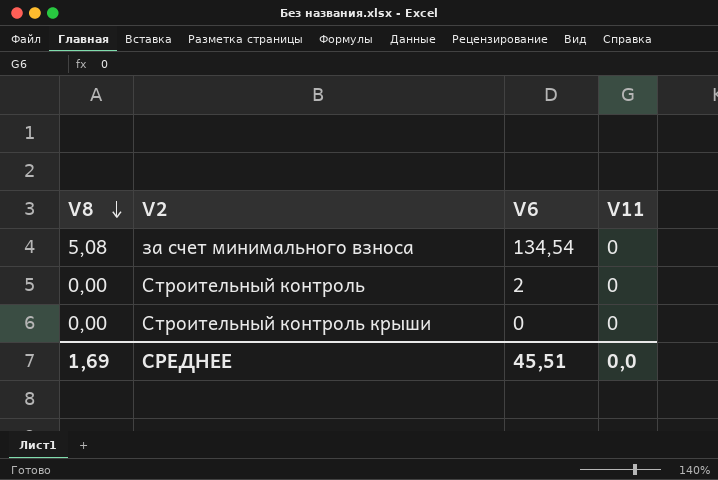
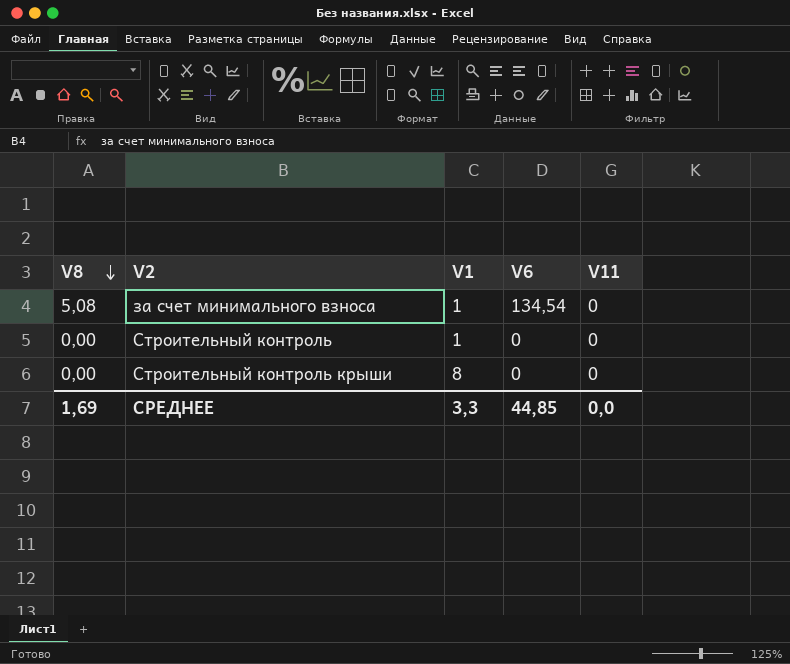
column V1 | position: none -> 3
Строительный контроль | V6: 2 -> 0
СРЕДНЕЕ | V6: 45,51 -> 44,85

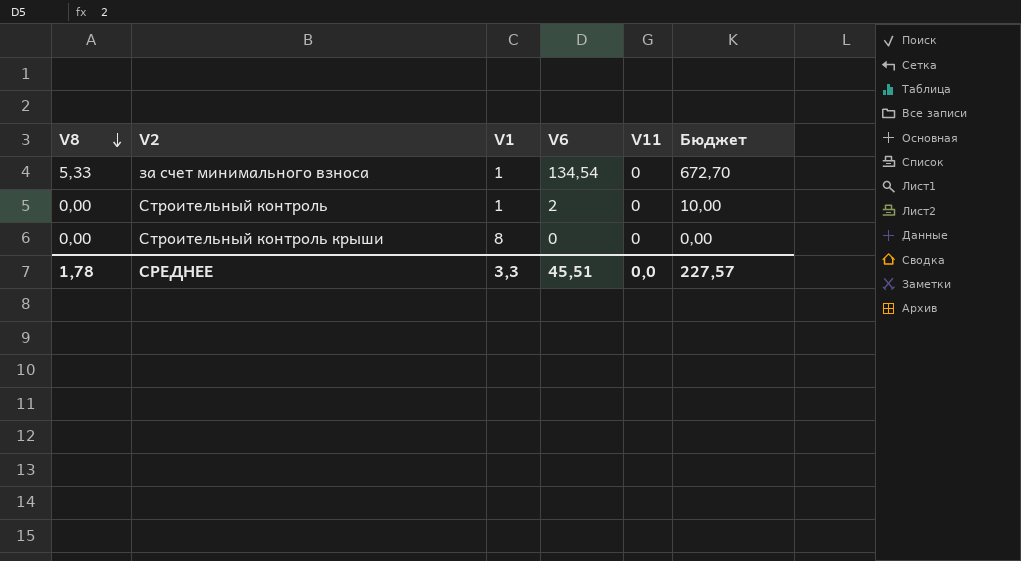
column Бюджет | formula: none -> [V6] * 5
за счет минимального взноса | V8: 5,08 -> 5,33
Строительный контроль | V6: 0 -> 2
СРЕДНЕЕ | V8: 1,69 -> 1,78
СРЕДНЕЕ | V6: 44,85 -> 45,51

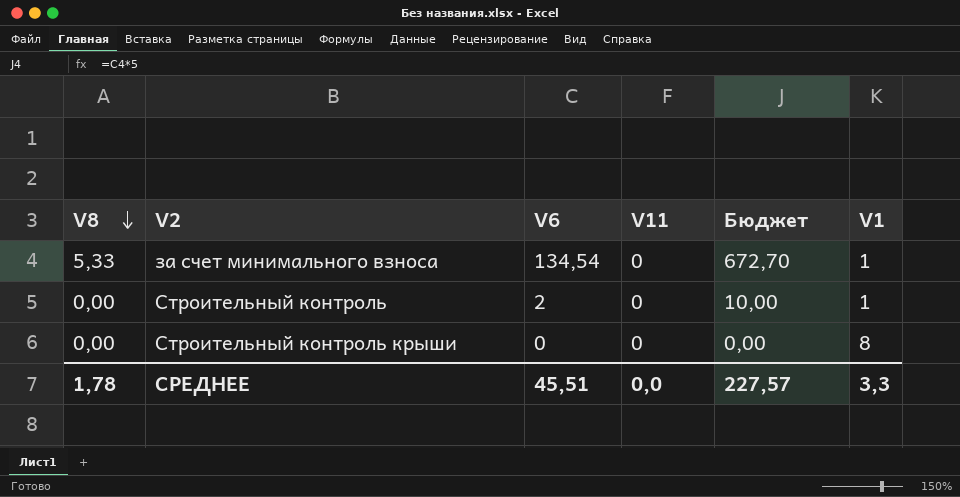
column V1 | position: 3 -> 6

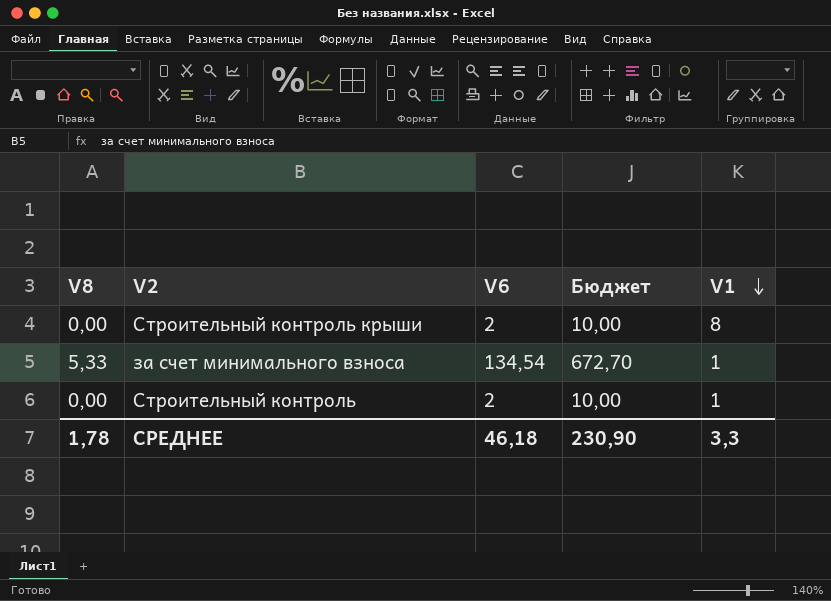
row order: V8 descending -> V1 descending
column V11 | position: 4 -> none
Строительный контроль крыши | V6: 0 -> 2
Строительный контроль крыши | Бюджет: 0,00 -> 10,00
СРЕДНЕЕ | V6: 45,51 -> 46,18
СРЕДНЕЕ | Бюджет: 227,57 -> 230,90

